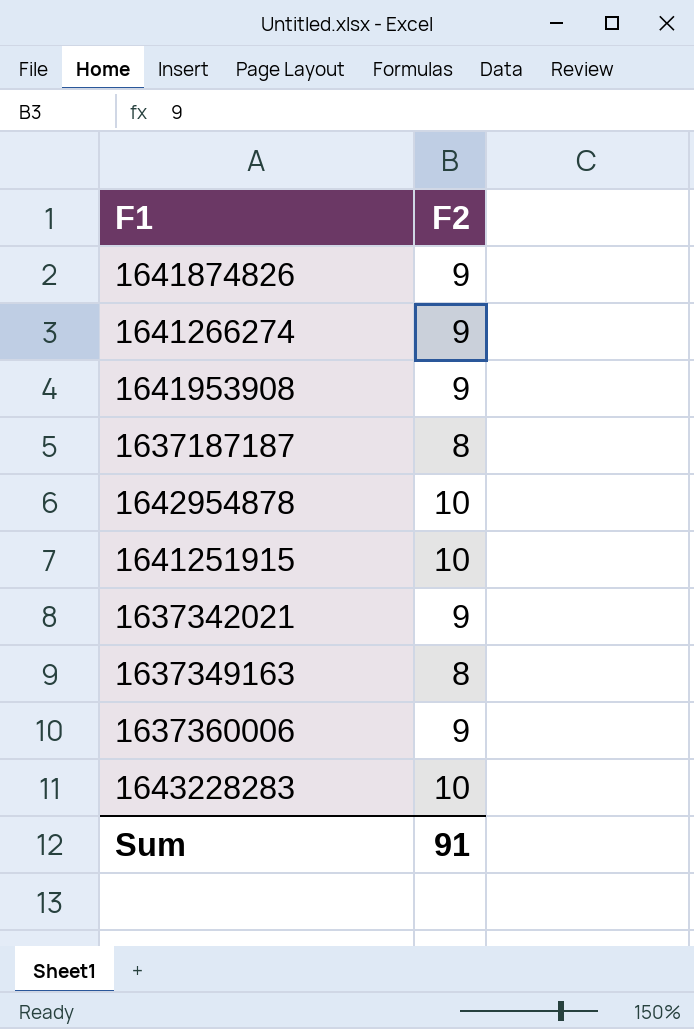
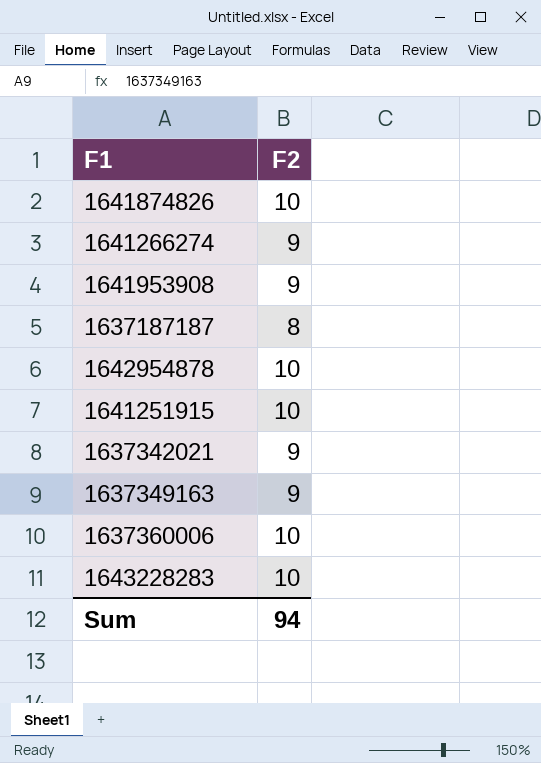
1641874826 | F2: 9 -> 10
1637349163 | F2: 8 -> 9
1637360006 | F2: 9 -> 10
Sum | F2: 91 -> 94

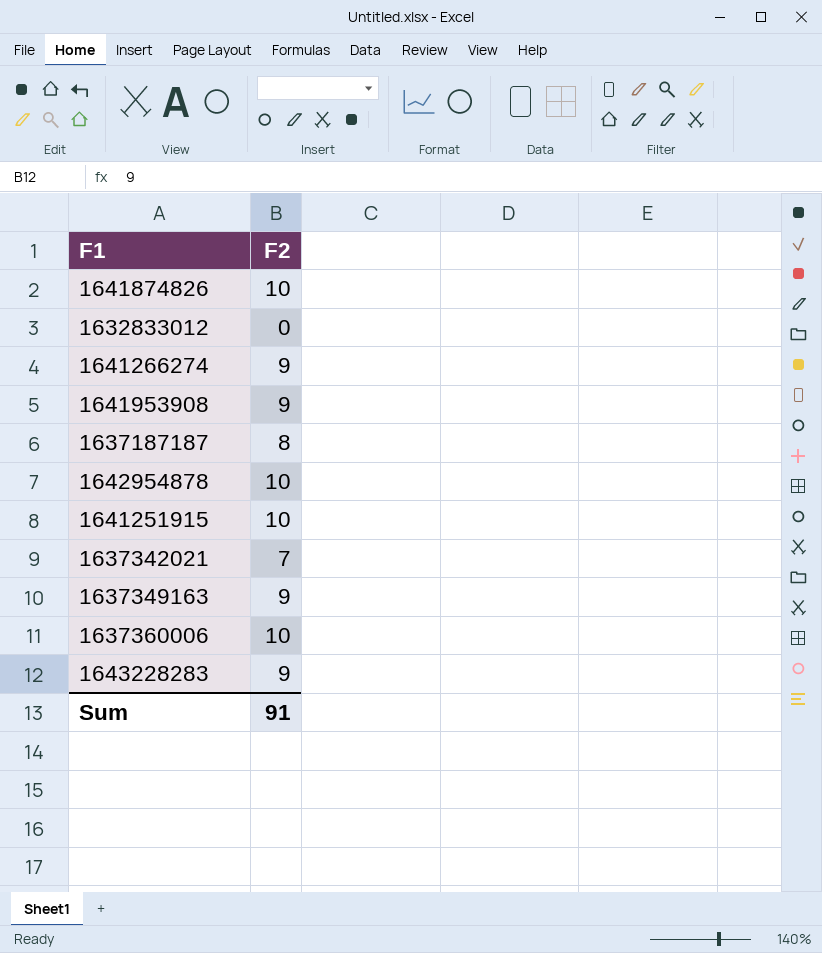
row 1632833012: none -> 0
1637342021 | F2: 9 -> 7
1643228283 | F2: 10 -> 9
Sum | F2: 94 -> 91

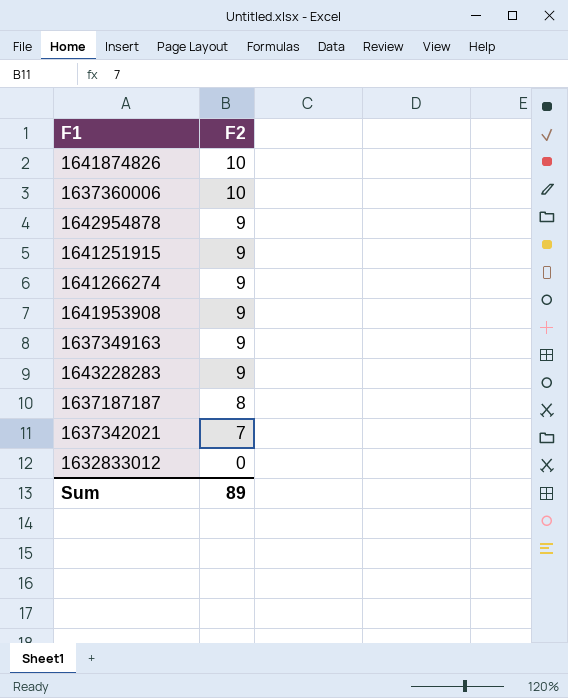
row order: none -> F2 descending
1642954878 | F2: 10 -> 9
1641251915 | F2: 10 -> 9
Sum | F2: 91 -> 89

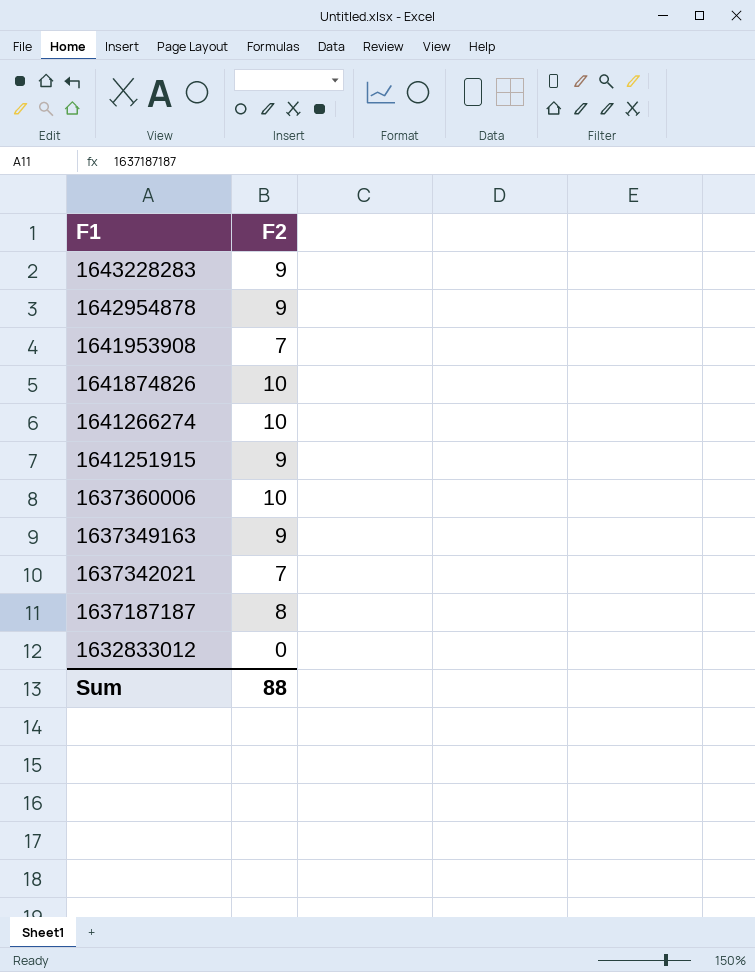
row order: F2 descending -> F1 descending
1641953908 | F2: 9 -> 7
1641266274 | F2: 9 -> 10
Sum | F2: 89 -> 88

